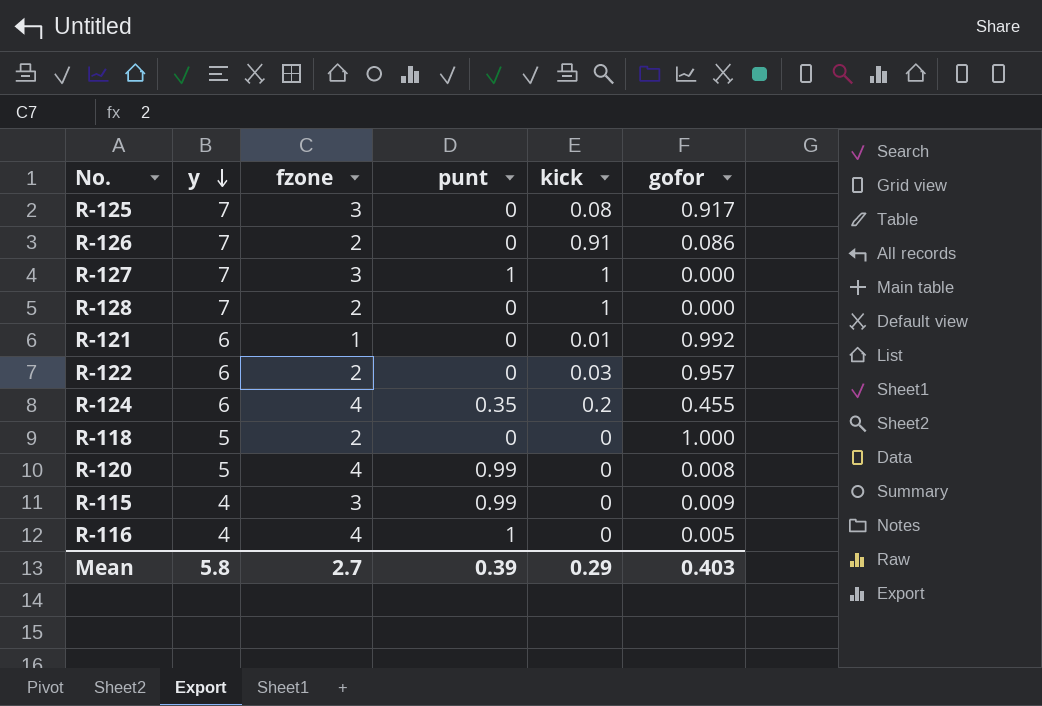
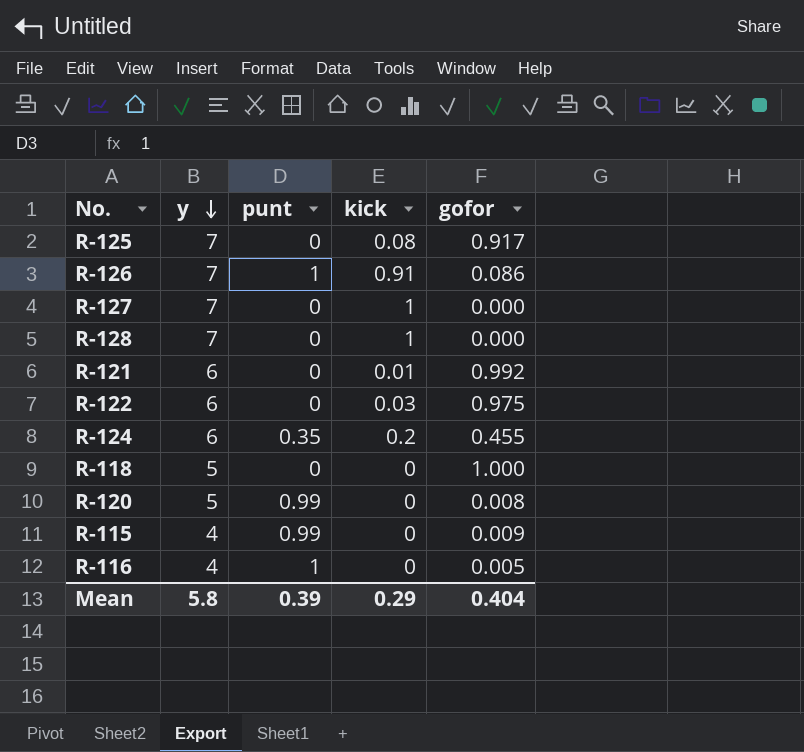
column fzone | position: 3 -> none
R-126 | punt: 0 -> 1
R-127 | punt: 1 -> 0
R-122 | gofor: 0.957 -> 0.975
Mean | gofor: 0.403 -> 0.404

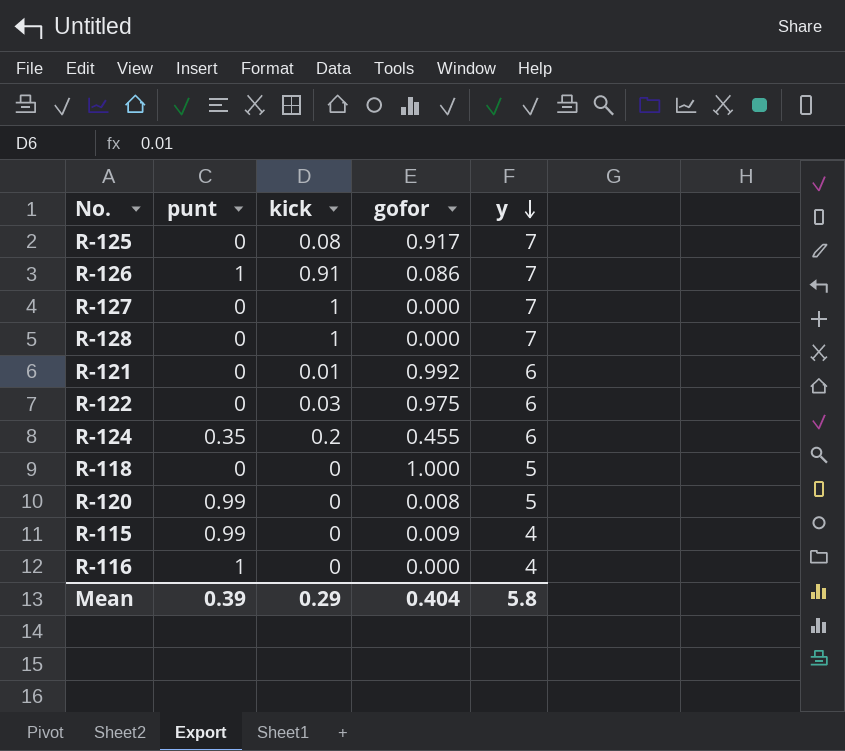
column y | position: 2 -> 5
R-116 | gofor: 0.005 -> 0.000

